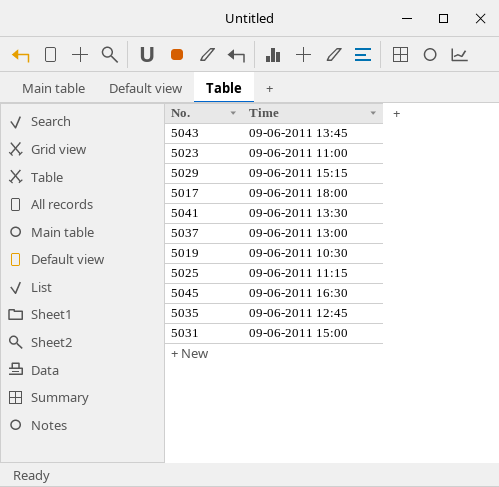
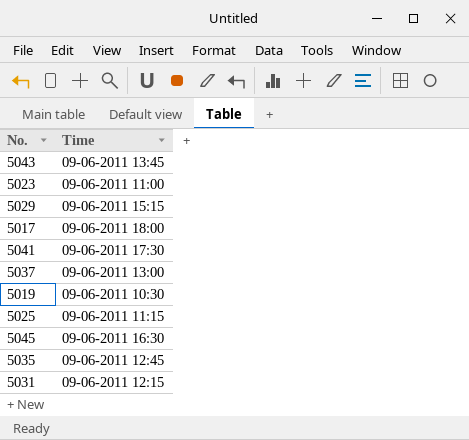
5041 | Time: 09-06-2011 13:30 -> 09-06-2011 17:30
5031 | Time: 09-06-2011 15:00 -> 09-06-2011 12:15

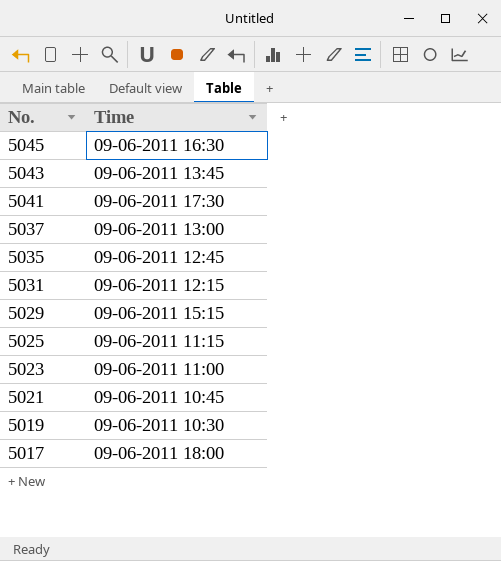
row order: none -> No. descending
row 5021: none -> 09-06-2011 10:45

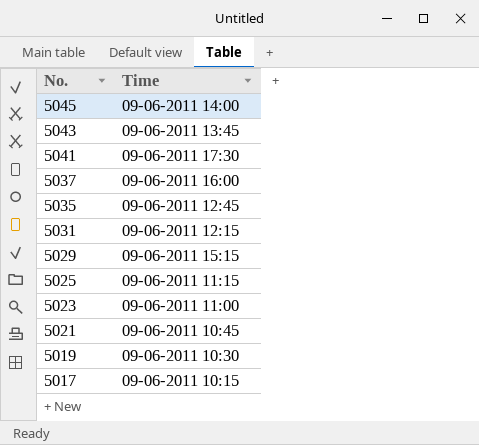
5045 | Time: 09-06-2011 16:30 -> 09-06-2011 14:00
5037 | Time: 09-06-2011 13:00 -> 09-06-2011 16:00
5017 | Time: 09-06-2011 18:00 -> 09-06-2011 10:15

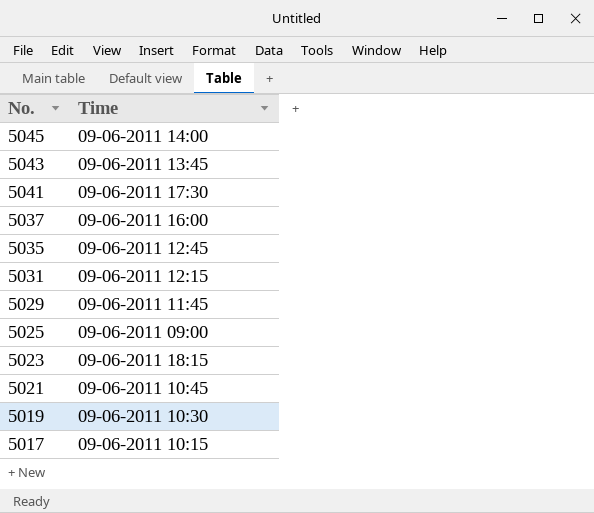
5029 | Time: 09-06-2011 15:15 -> 09-06-2011 11:45
5025 | Time: 09-06-2011 11:15 -> 09-06-2011 09:00
5023 | Time: 09-06-2011 11:00 -> 09-06-2011 18:15

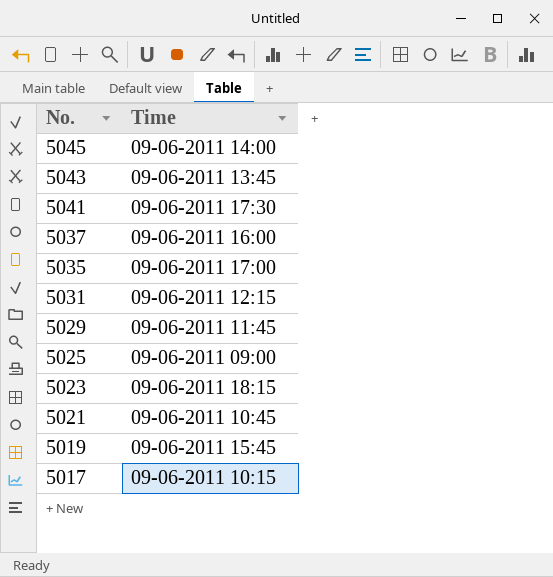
5035 | Time: 09-06-2011 12:45 -> 09-06-2011 17:00
5019 | Time: 09-06-2011 10:30 -> 09-06-2011 15:45

